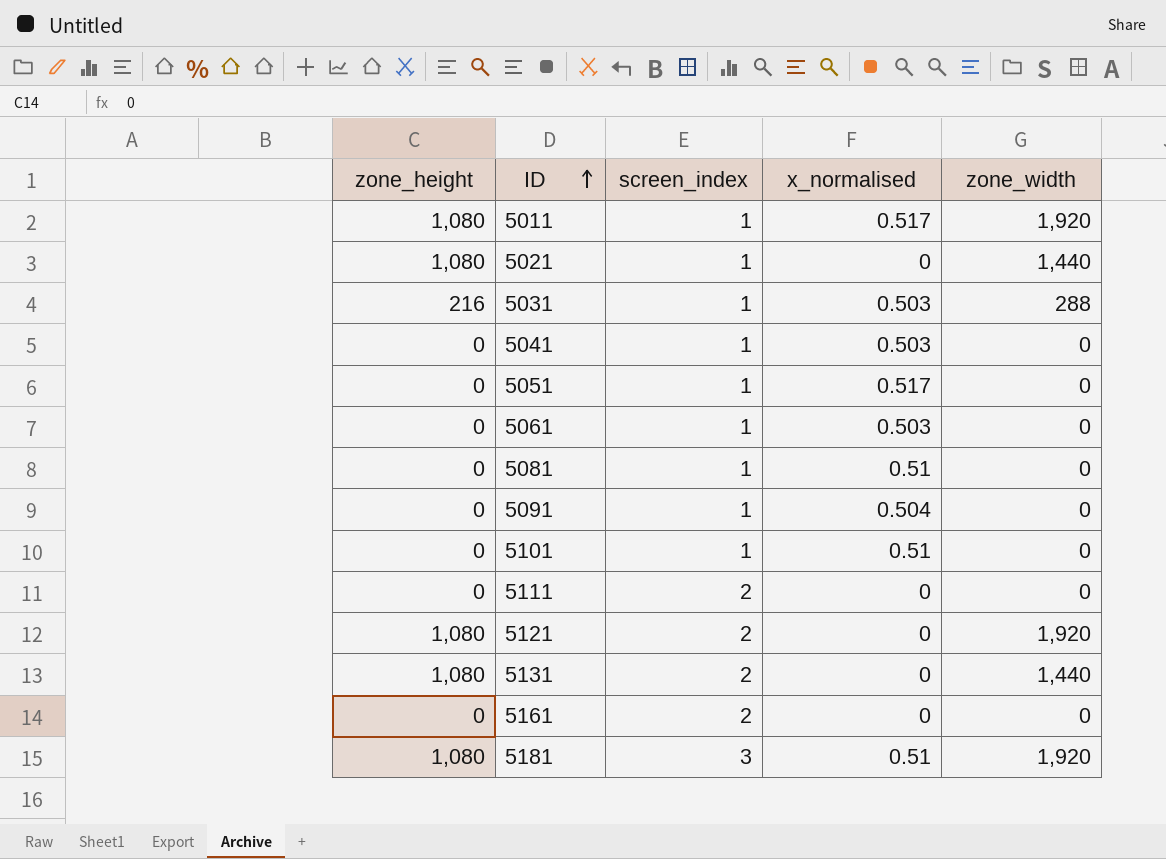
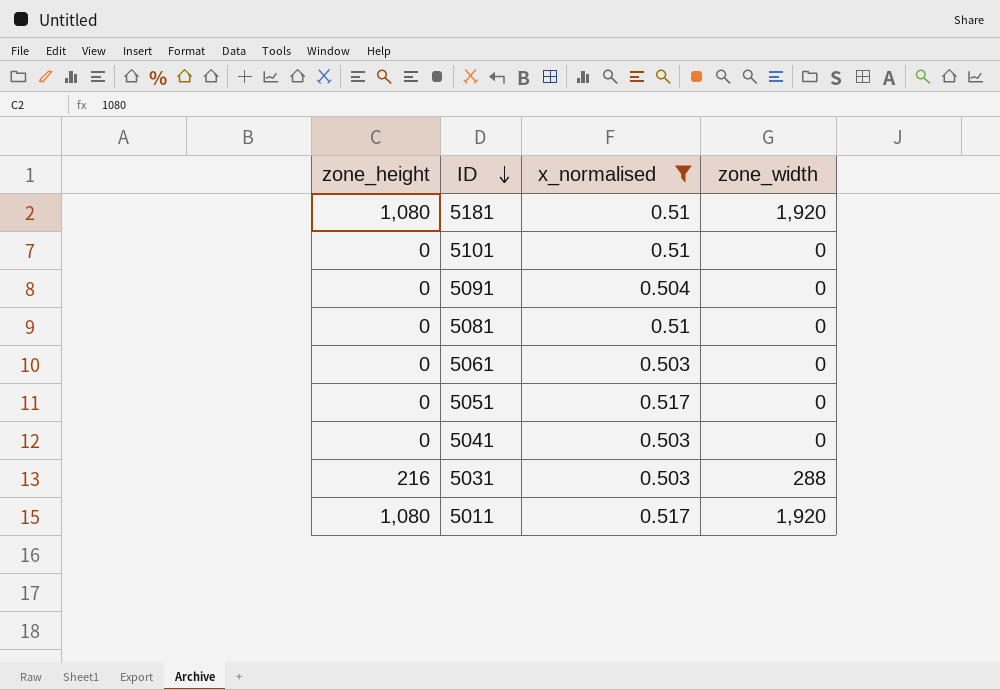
filter: none -> x_normalised != 0
row order: ID ascending -> ID descending
column screen_index | position: 3 -> none

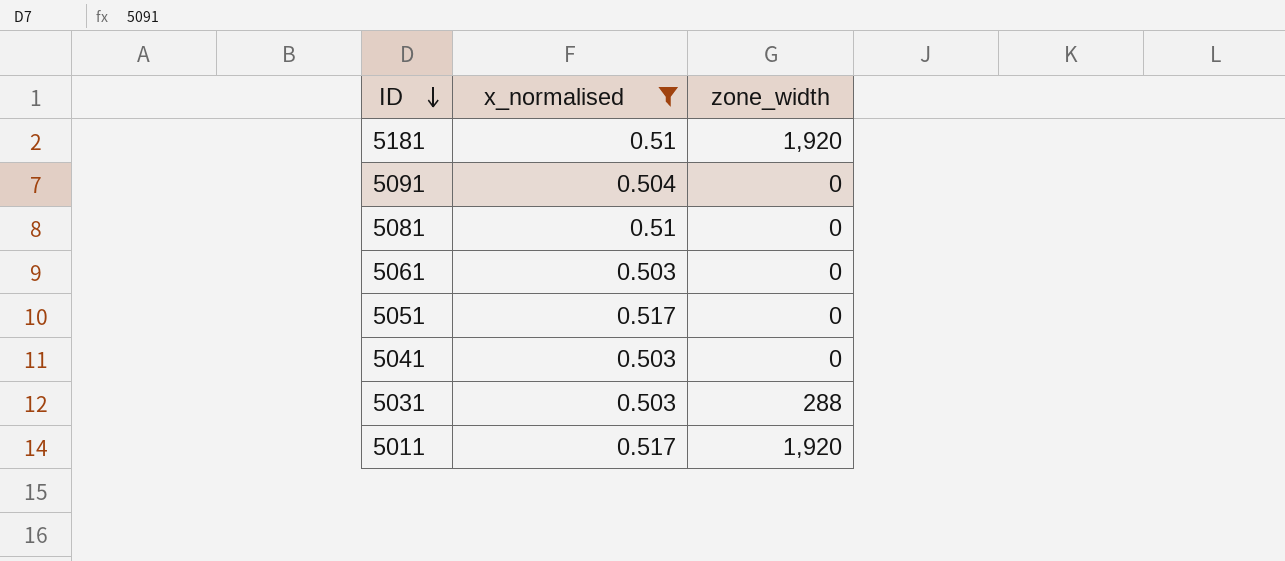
column zone_height | position: 1 -> none
row 5101: 0 | 0.51 | 0 -> none

